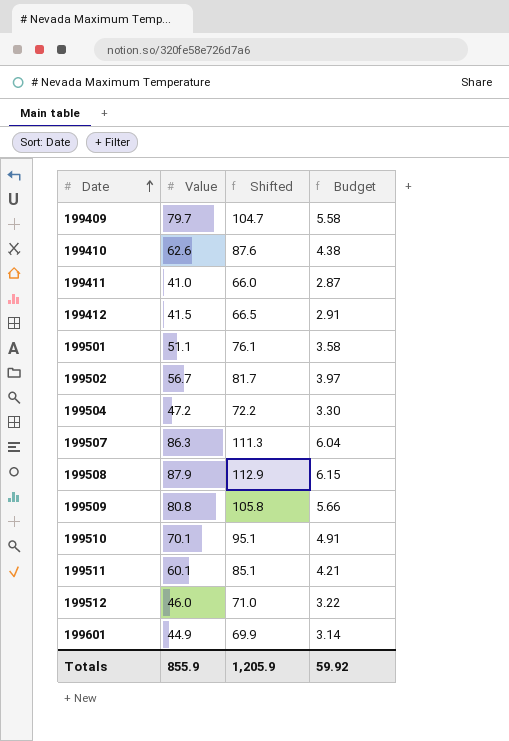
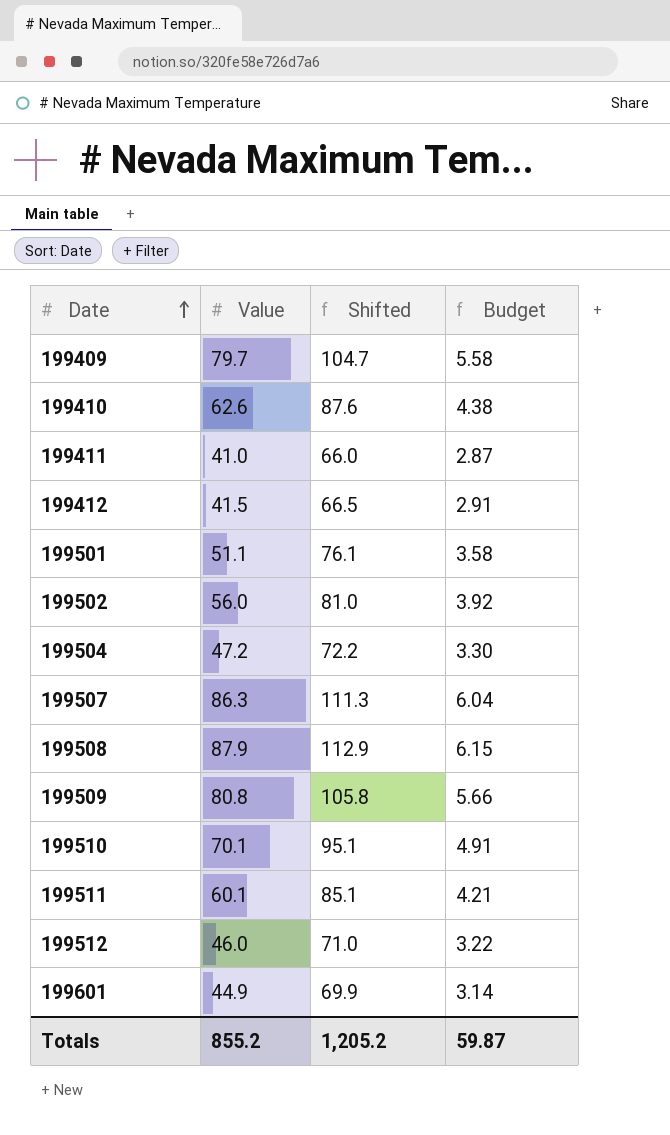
199502 | Value: 56.7 -> 56.0
199502 | Shifted: 81.7 -> 81.0
199502 | Budget: 3.97 -> 3.92
Totals | Value: 855.9 -> 855.2
Totals | Shifted: 1,205.9 -> 1,205.2
Totals | Budget: 59.92 -> 59.87

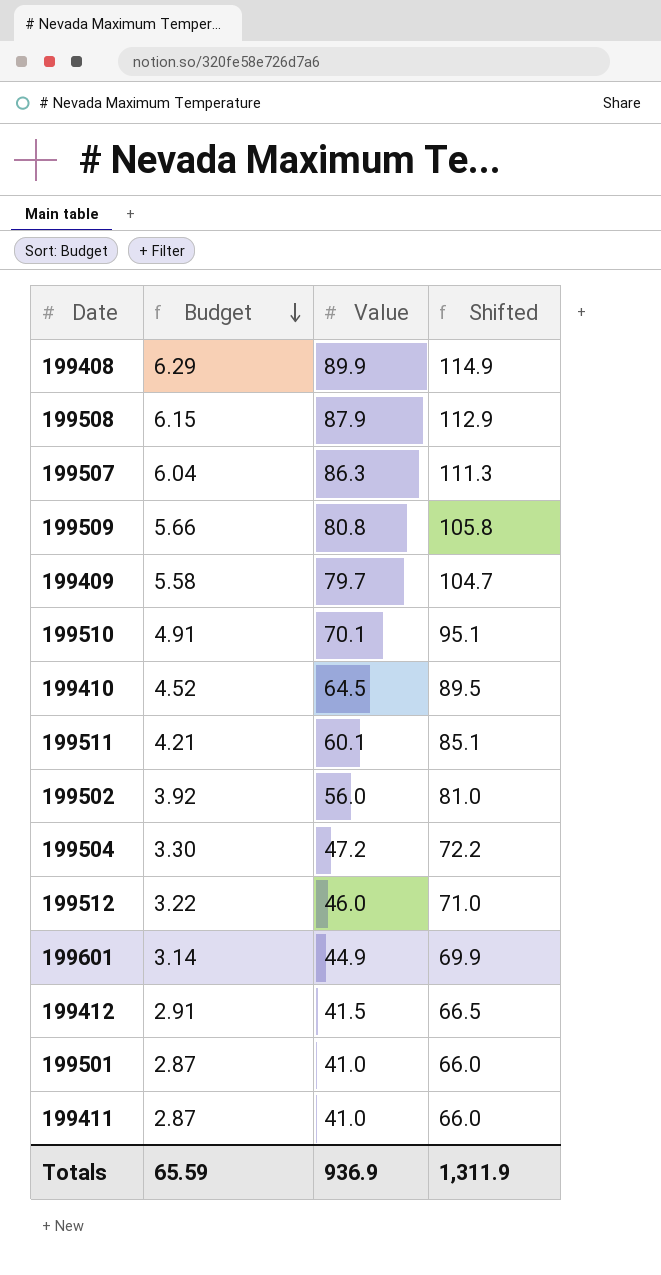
row order: Date ascending -> Budget descending
column Budget | position: 4 -> 2
row 199408: none -> 6.29 | 89.9 | 114.9
199410 | Budget: 4.38 -> 4.52
199410 | Value: 62.6 -> 64.5
199410 | Shifted: 87.6 -> 89.5
199501 | Budget: 3.58 -> 2.87
199501 | Value: 51.1 -> 41.0
199501 | Shifted: 76.1 -> 66.0
Totals | Budget: 59.87 -> 65.59
Totals | Value: 855.2 -> 936.9
Totals | Shifted: 1,205.2 -> 1,311.9

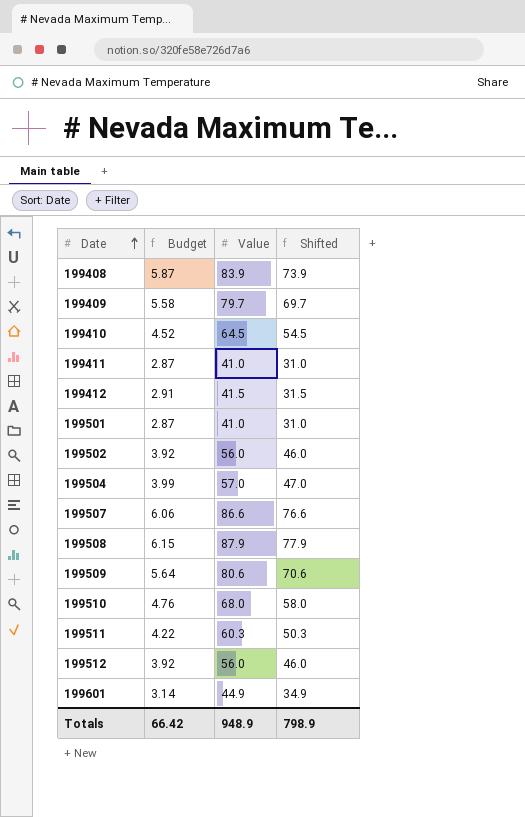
row order: Budget descending -> Date ascending
column Shifted | formula: [Value] + 25 -> [Value] - 10
199408 | Budget: 6.29 -> 5.87
199408 | Value: 89.9 -> 83.9
199504 | Budget: 3.30 -> 3.99
199504 | Value: 47.2 -> 57.0
199507 | Budget: 6.04 -> 6.06
199507 | Value: 86.3 -> 86.6
199509 | Budget: 5.66 -> 5.64
199509 | Value: 80.8 -> 80.6
199510 | Budget: 4.91 -> 4.76
199510 | Value: 70.1 -> 68.0
199511 | Budget: 4.21 -> 4.22
199511 | Value: 60.1 -> 60.3
199512 | Budget: 3.22 -> 3.92
199512 | Value: 46.0 -> 56.0
Totals | Budget: 65.59 -> 66.42
Totals | Value: 936.9 -> 948.9
Totals | Shifted: 1,311.9 -> 798.9

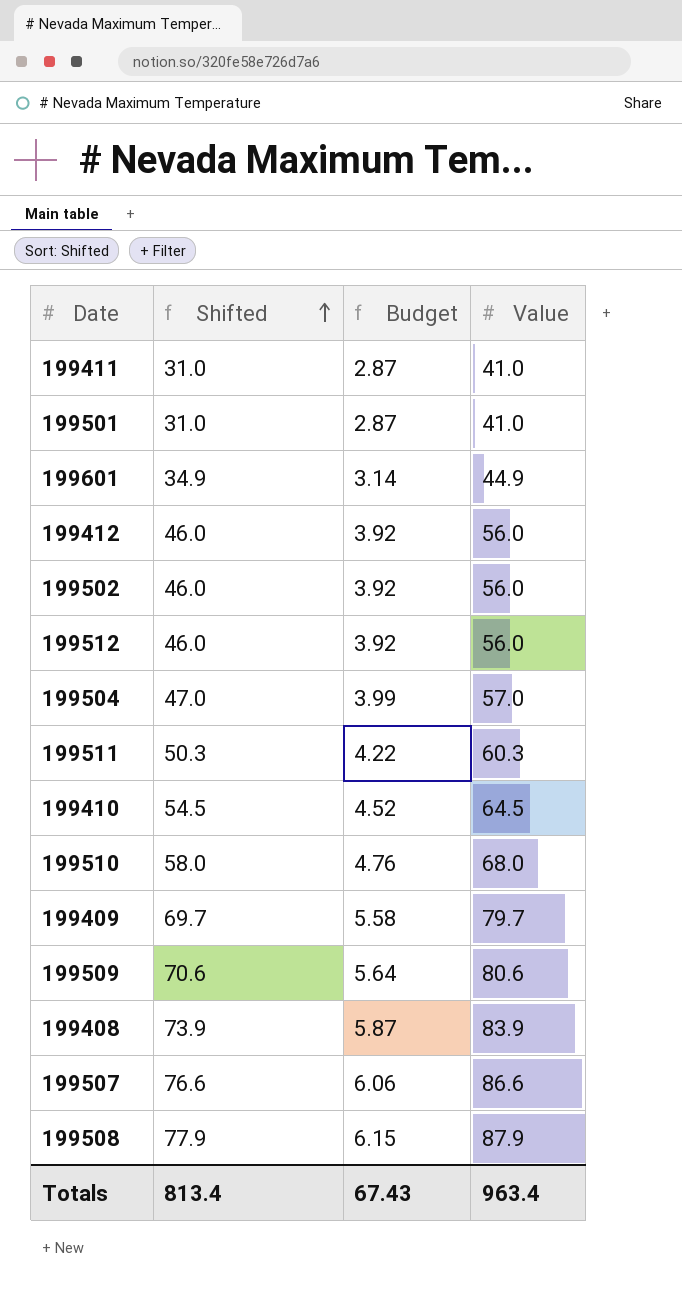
row order: Date ascending -> Shifted ascending
column Shifted | position: 4 -> 2
199412 | Shifted: 31.5 -> 46.0
199412 | Budget: 2.91 -> 3.92
199412 | Value: 41.5 -> 56.0
Totals | Shifted: 798.9 -> 813.4
Totals | Budget: 66.42 -> 67.43
Totals | Value: 948.9 -> 963.4

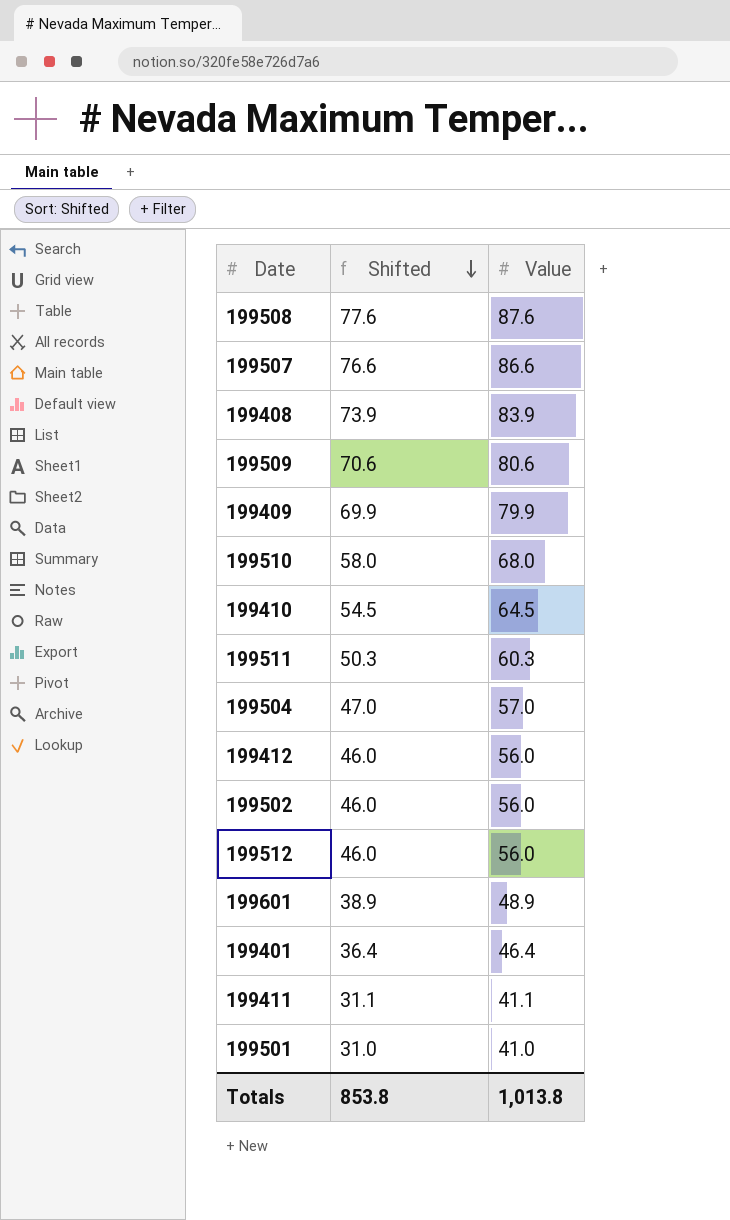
row order: Shifted ascending -> Shifted descending
column Budget | formula: [Value] * 0.07 -> none
199508 | Shifted: 77.9 -> 77.6
199508 | Value: 87.9 -> 87.6
199409 | Shifted: 69.7 -> 69.9
199409 | Value: 79.7 -> 79.9
199601 | Shifted: 34.9 -> 38.9
199601 | Value: 44.9 -> 48.9
row 199401: none -> 36.4 | 46.4
199411 | Shifted: 31.0 -> 31.1
199411 | Value: 41.0 -> 41.1
Totals | Shifted: 813.4 -> 853.8
Totals | Value: 963.4 -> 1,013.8

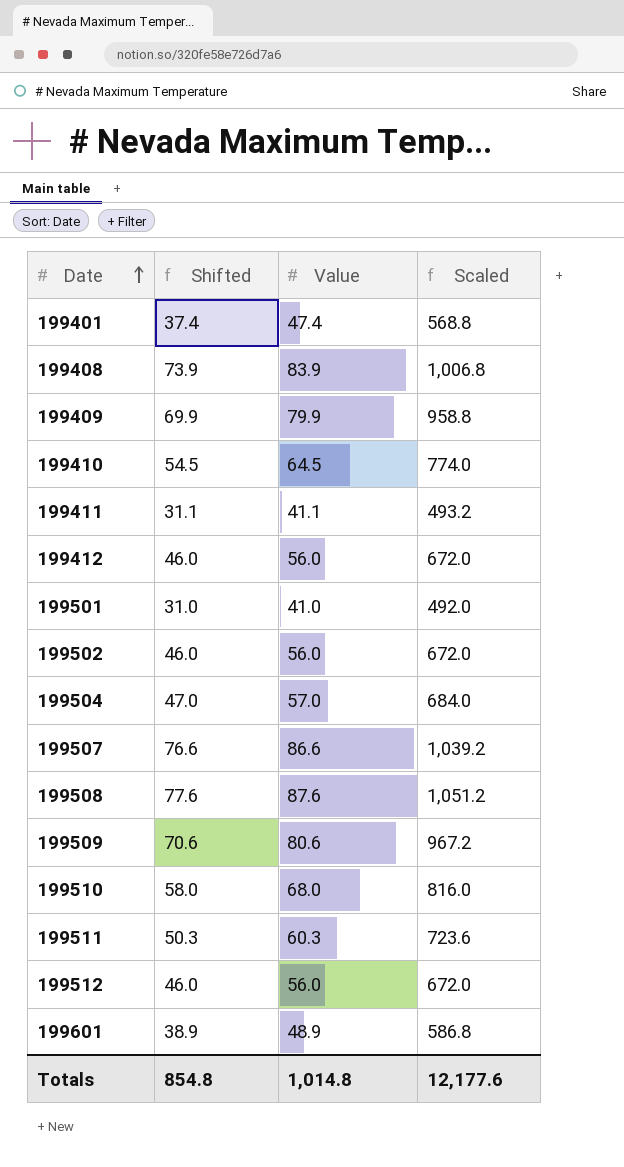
row order: Shifted descending -> Date ascending
column Scaled | formula: none -> [Value] * 12
199401 | Shifted: 36.4 -> 37.4
199401 | Value: 46.4 -> 47.4
Totals | Shifted: 853.8 -> 854.8
Totals | Value: 1,013.8 -> 1,014.8

